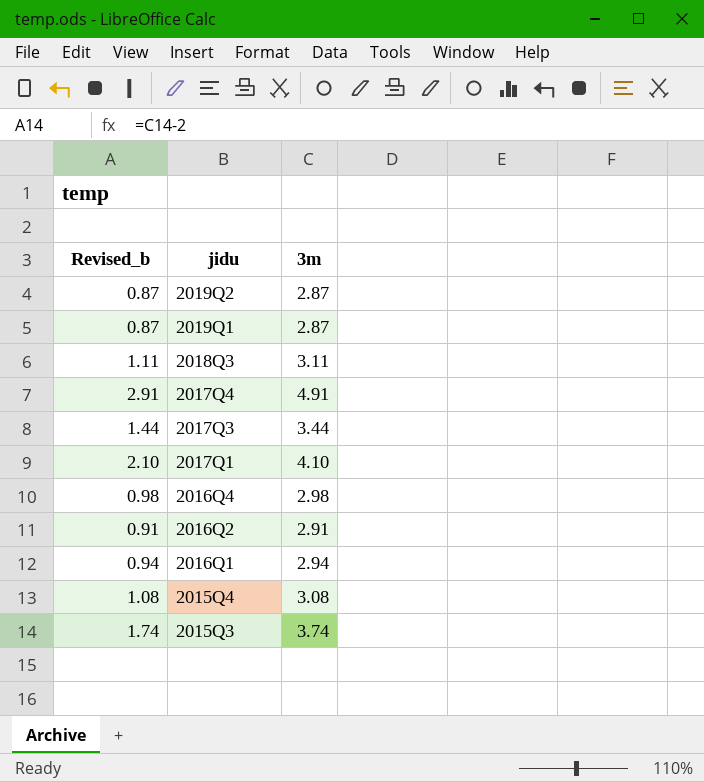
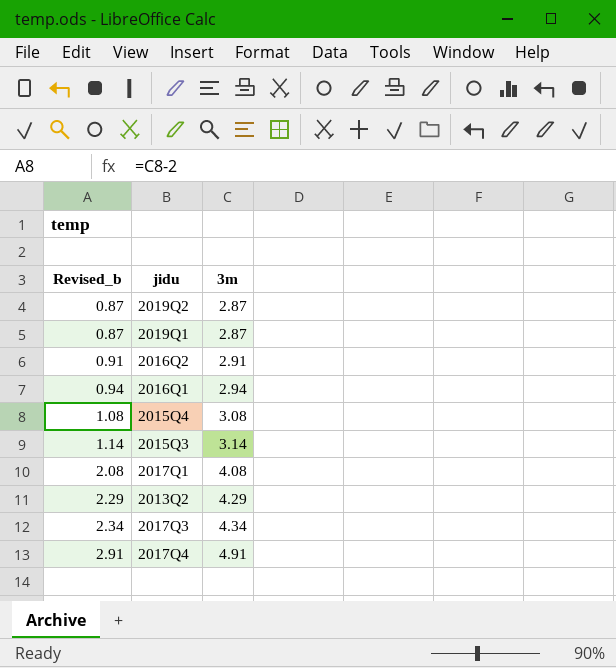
row order: jidu descending -> Revised_b ascending
row 2018Q3: 1.11 | 3.11 -> none
row 2016Q4: 0.98 | 2.98 -> none
2015Q3 | Revised_b: 1.74 -> 1.14
2015Q3 | 3m: 3.74 -> 3.14
2017Q1 | Revised_b: 2.10 -> 2.08
2017Q1 | 3m: 4.10 -> 4.08
row 2013Q2: none -> 2.29 | 4.29
2017Q3 | Revised_b: 1.44 -> 2.34
2017Q3 | 3m: 3.44 -> 4.34

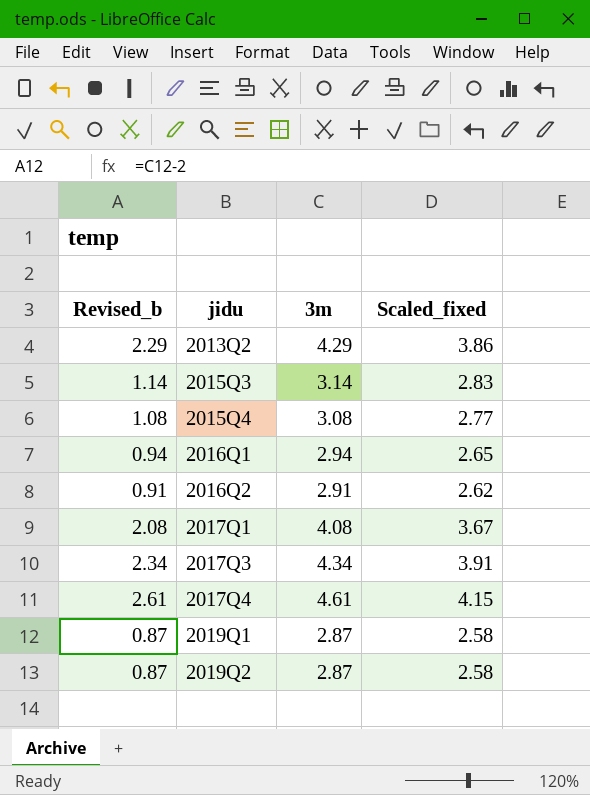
row order: Revised_b ascending -> jidu ascending
column Scaled_fixed | formula: none -> [3m] * 0.9
2017Q4 | Revised_b: 2.91 -> 2.61
2017Q4 | 3m: 4.91 -> 4.61

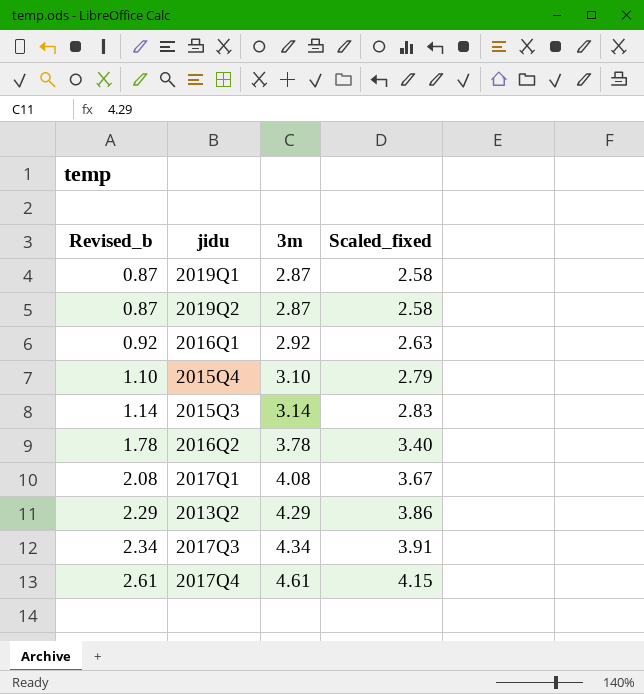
row order: jidu ascending -> Revised_b ascending
2016Q1 | Revised_b: 0.94 -> 0.92
2016Q1 | 3m: 2.94 -> 2.92
2016Q1 | Scaled_fixed: 2.65 -> 2.63
2015Q4 | Revised_b: 1.08 -> 1.10
2015Q4 | 3m: 3.08 -> 3.10
2015Q4 | Scaled_fixed: 2.77 -> 2.79
2016Q2 | Revised_b: 0.91 -> 1.78
2016Q2 | 3m: 2.91 -> 3.78
2016Q2 | Scaled_fixed: 2.62 -> 3.40

